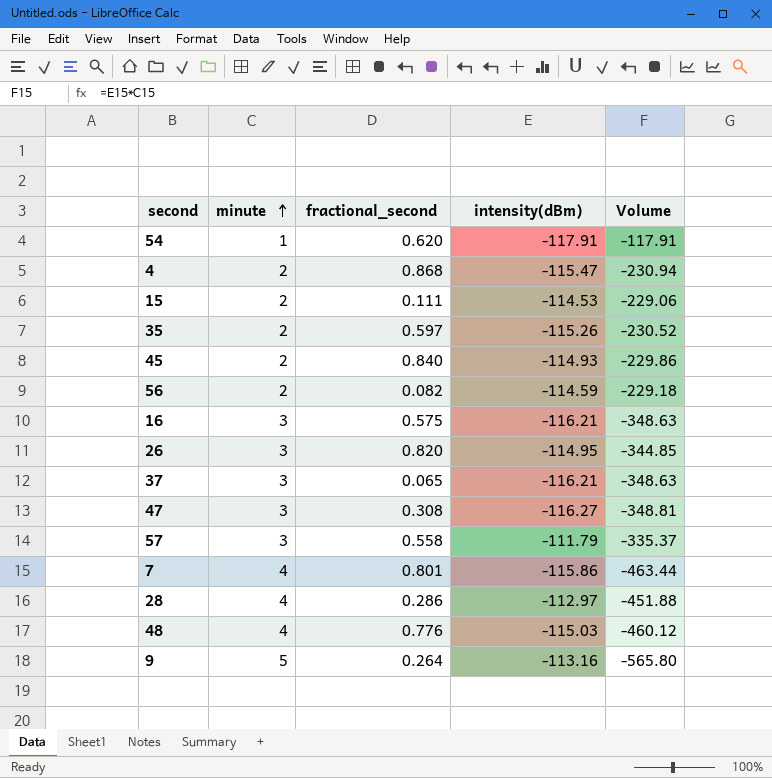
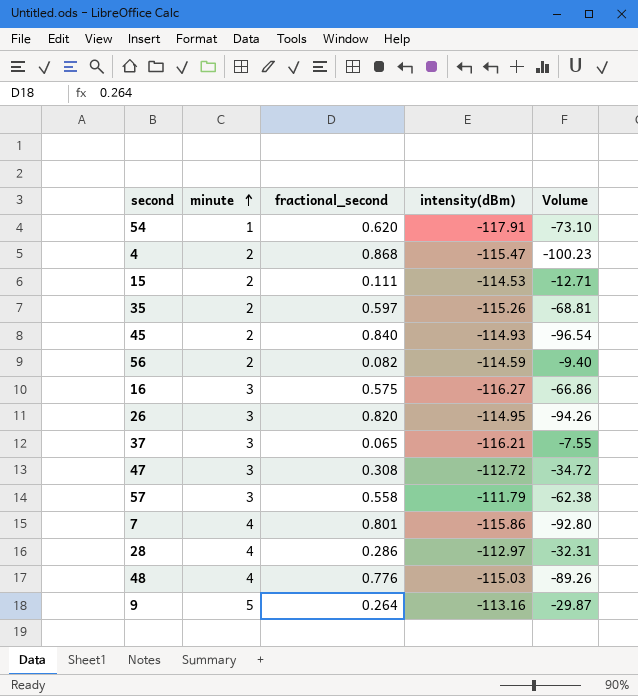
column Volume | formula: [minute] * [intensity(dBm)] -> [fractional_second] * [intensity(dBm)]
16 | intensity(dBm): -116.21 -> -116.27
47 | intensity(dBm): -116.27 -> -112.72

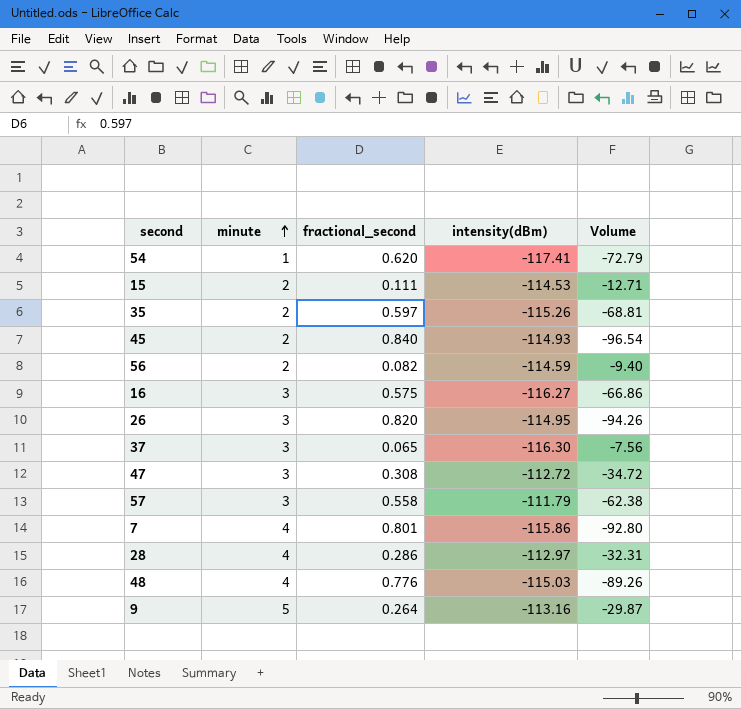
row 4: 2 | 0.868 | -115.47 | -100.23 -> none
54 | intensity(dBm): -117.91 -> -117.41
54 | Volume: -73.10 -> -72.79
37 | intensity(dBm): -116.21 -> -116.30
37 | Volume: -7.55 -> -7.56

